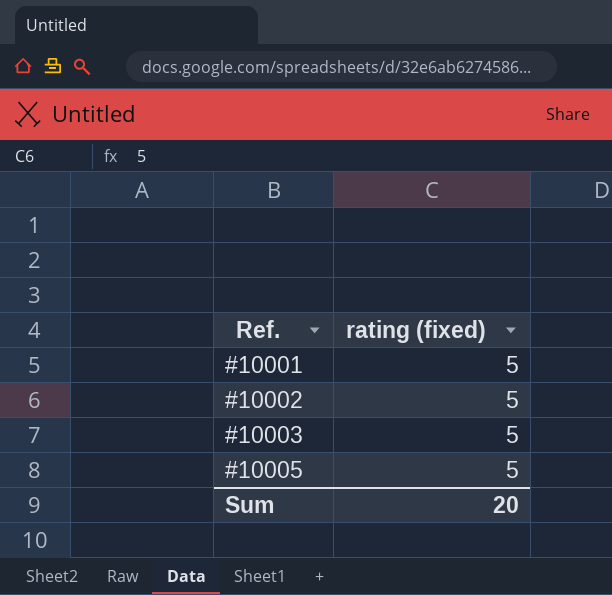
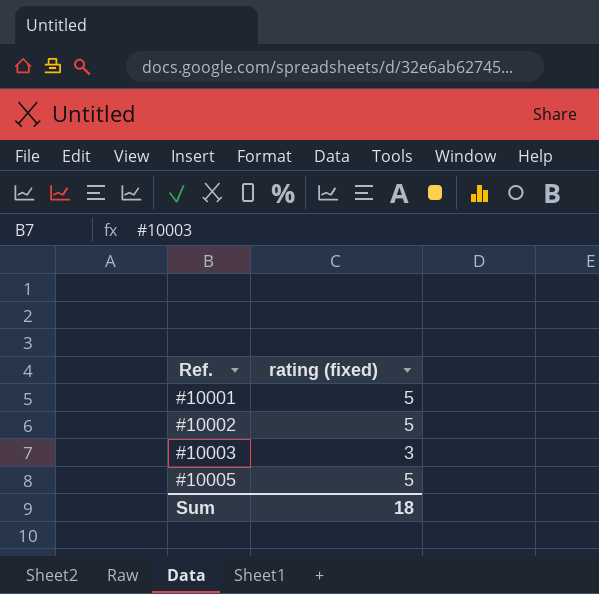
#10003 | rating (fixed): 5 -> 3
Sum | rating (fixed): 20 -> 18

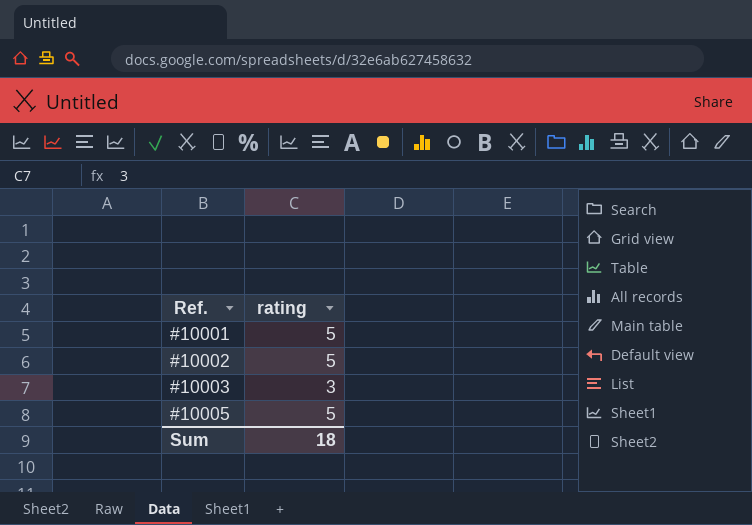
column name: rating (fixed) -> rating

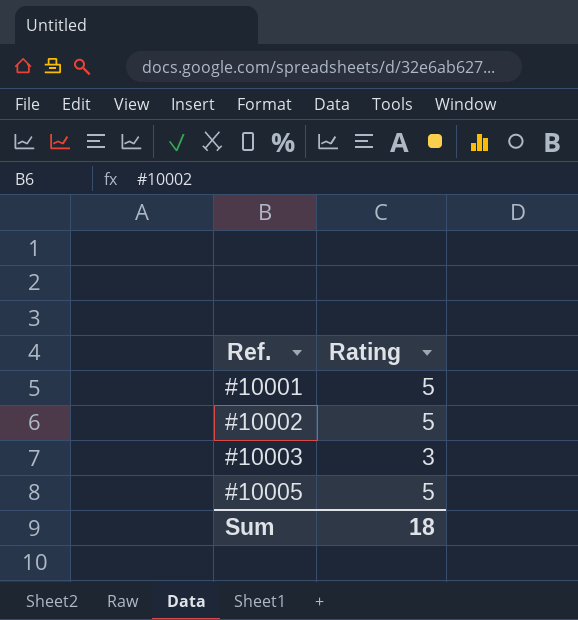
column name: rating -> Rating

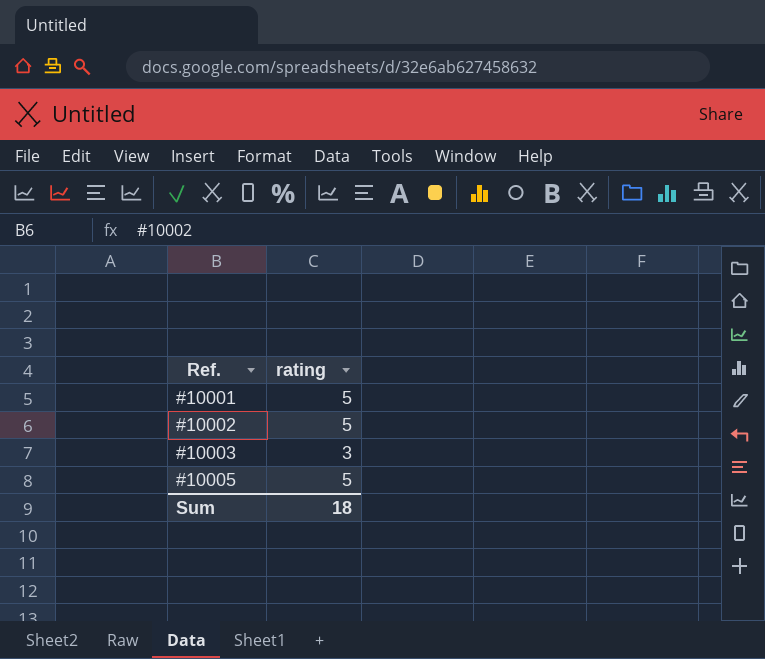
column name: Rating -> rating

